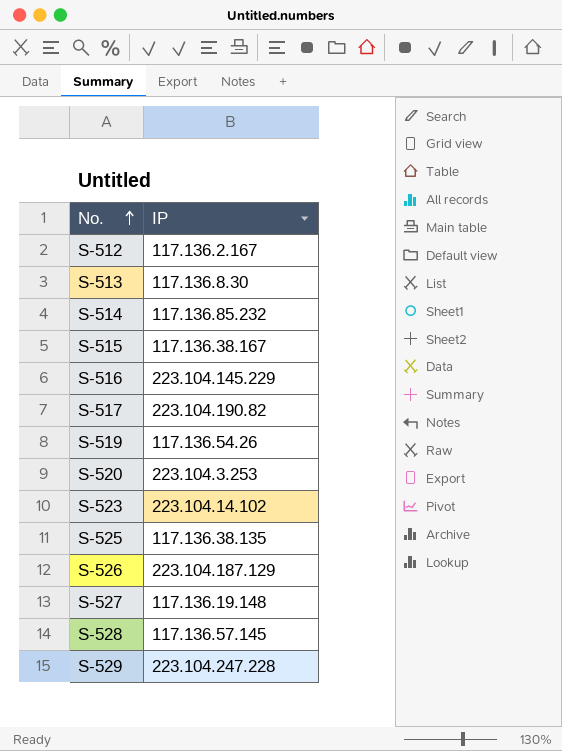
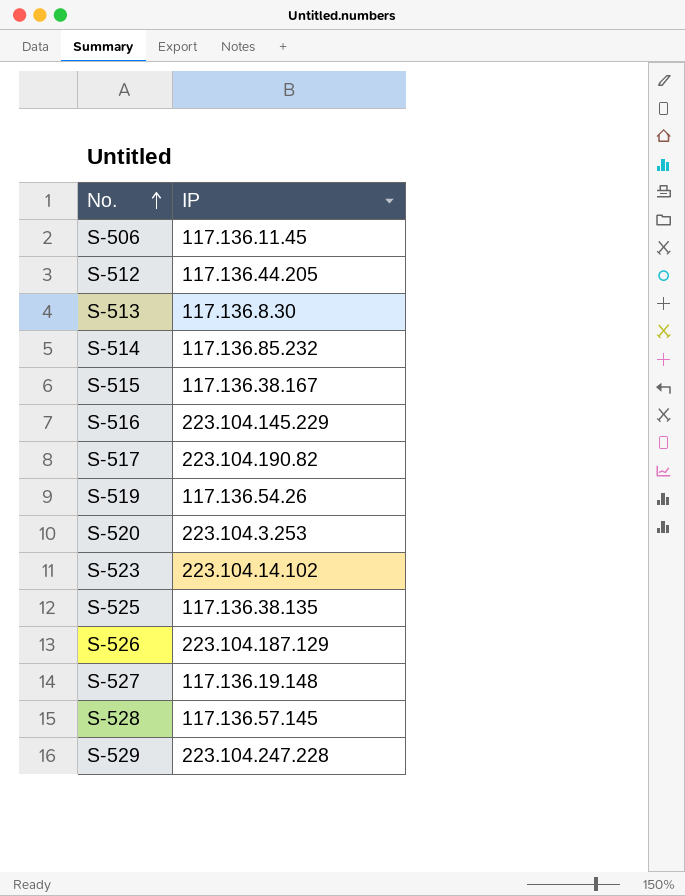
row S-506: none -> 117.136.11.45
S-512 | IP: 117.136.2.167 -> 117.136.44.205

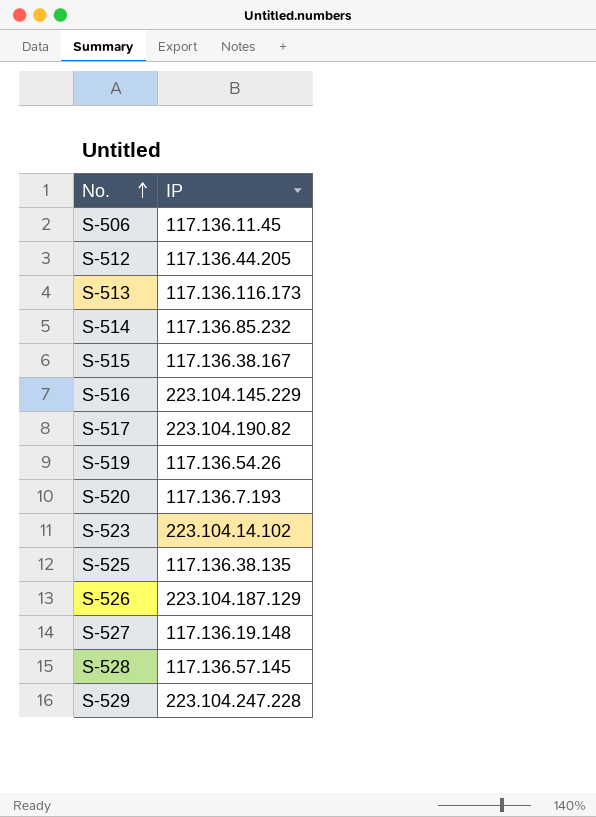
S-513 | IP: 117.136.8.30 -> 117.136.116.173
S-520 | IP: 223.104.3.253 -> 117.136.7.193

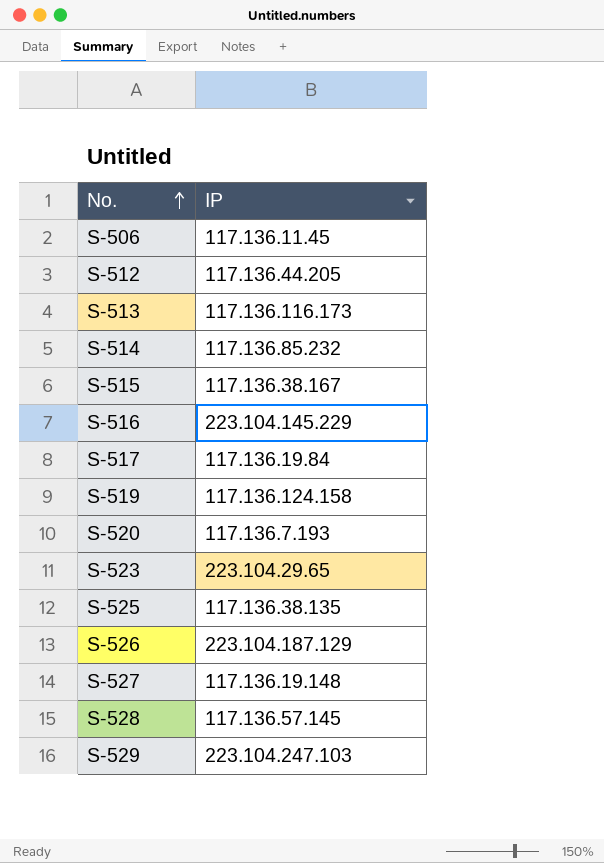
S-517 | IP: 223.104.190.82 -> 117.136.19.84
S-519 | IP: 117.136.54.26 -> 117.136.124.158
S-523 | IP: 223.104.14.102 -> 223.104.29.65
S-529 | IP: 223.104.247.228 -> 223.104.247.103

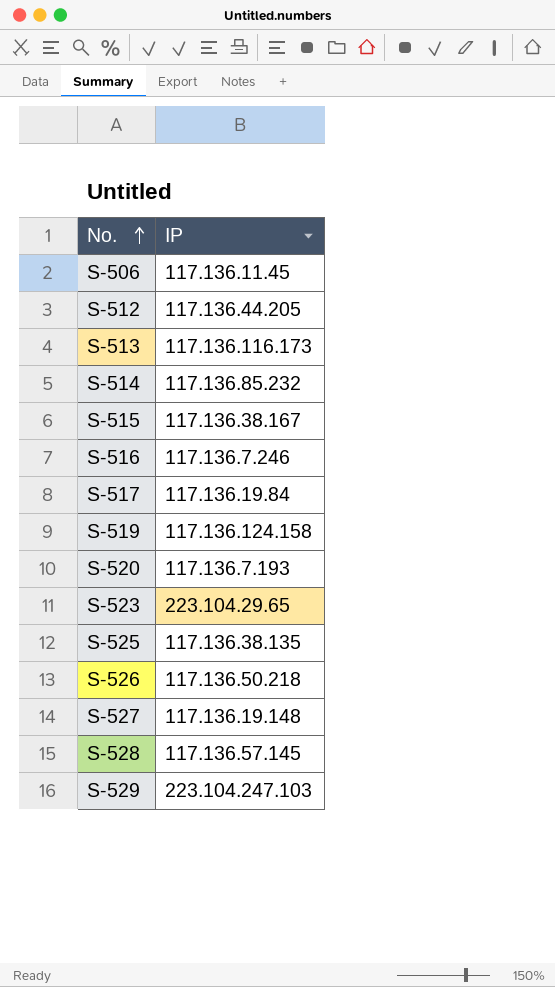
S-516 | IP: 223.104.145.229 -> 117.136.7.246
S-526 | IP: 223.104.187.129 -> 117.136.50.218

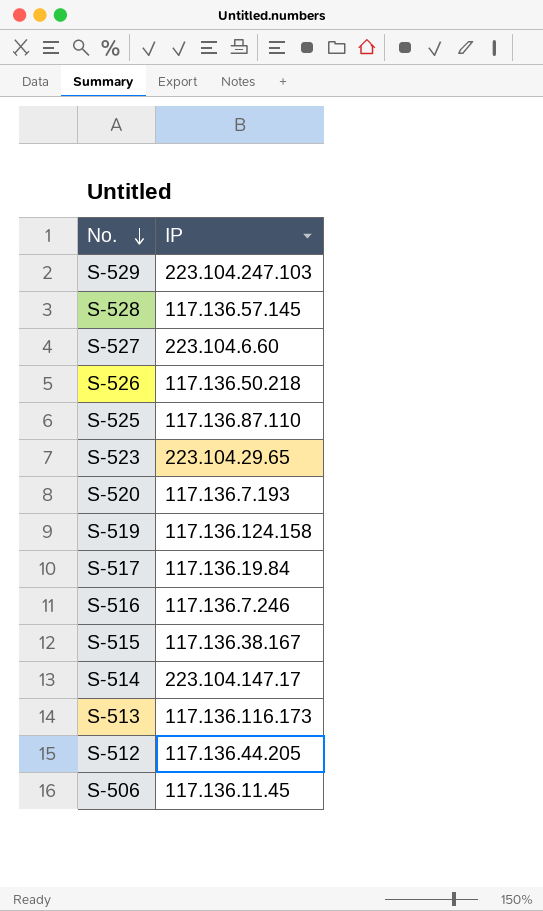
row order: No. ascending -> No. descending
S-527 | IP: 117.136.19.148 -> 223.104.6.60
S-525 | IP: 117.136.38.135 -> 117.136.87.110
S-514 | IP: 117.136.85.232 -> 223.104.147.17

